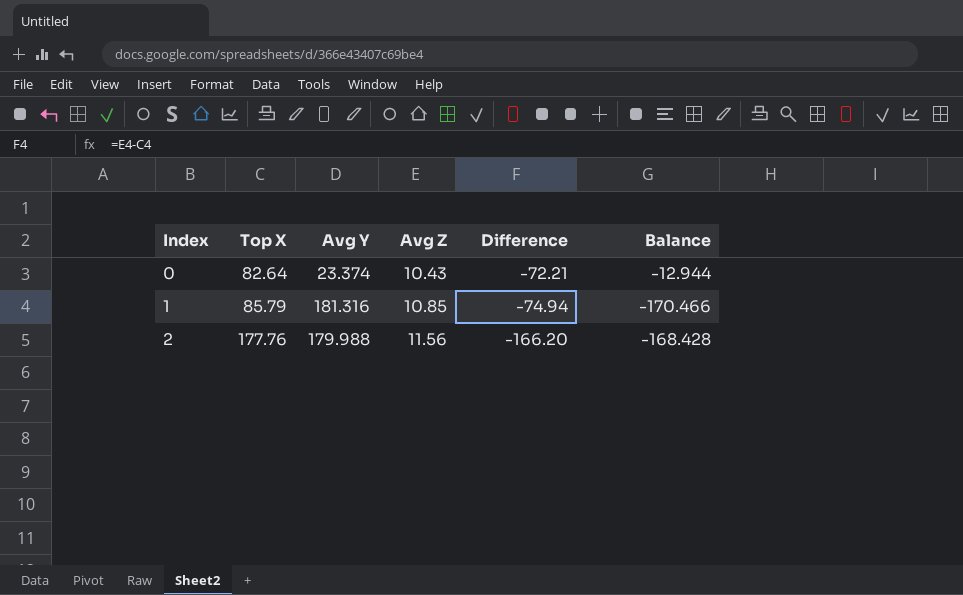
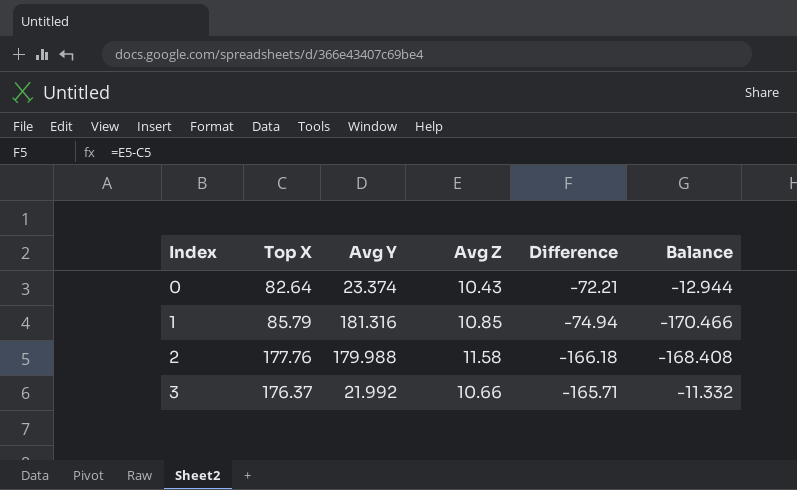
2 | Avg Z: 11.56 -> 11.58
2 | Difference: -166.20 -> -166.18
2 | Balance: -168.428 -> -168.408
row 3: none -> 176.37 | 21.992 | 10.66 | -165.71 | -11.332

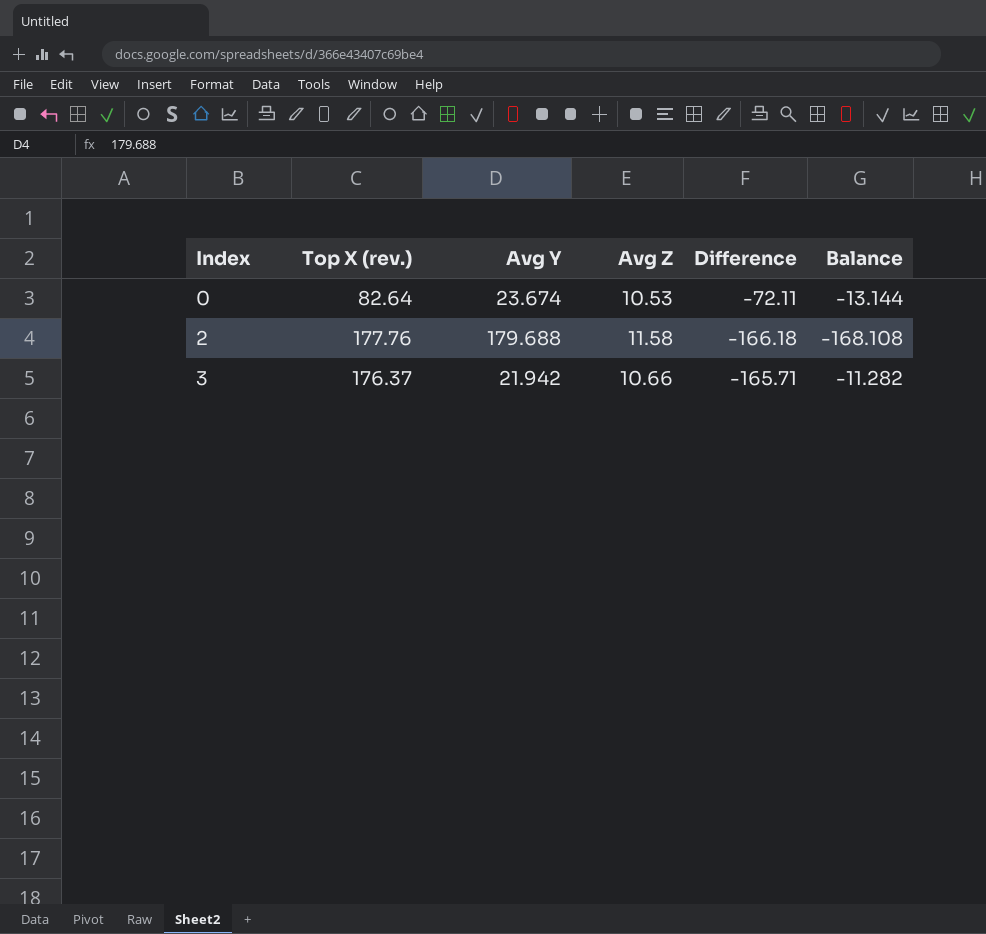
column name: Top X -> Top X (rev.)
row 1: 85.79 | 181.316 | 10.85 | -74.94 | -170.466 -> none
0 | Avg Y: 23.374 -> 23.674
0 | Avg Z: 10.43 -> 10.53
0 | Difference: -72.21 -> -72.11
0 | Balance: -12.944 -> -13.144
2 | Avg Y: 179.988 -> 179.688
2 | Balance: -168.408 -> -168.108
3 | Avg Y: 21.992 -> 21.942
3 | Balance: -11.332 -> -11.282

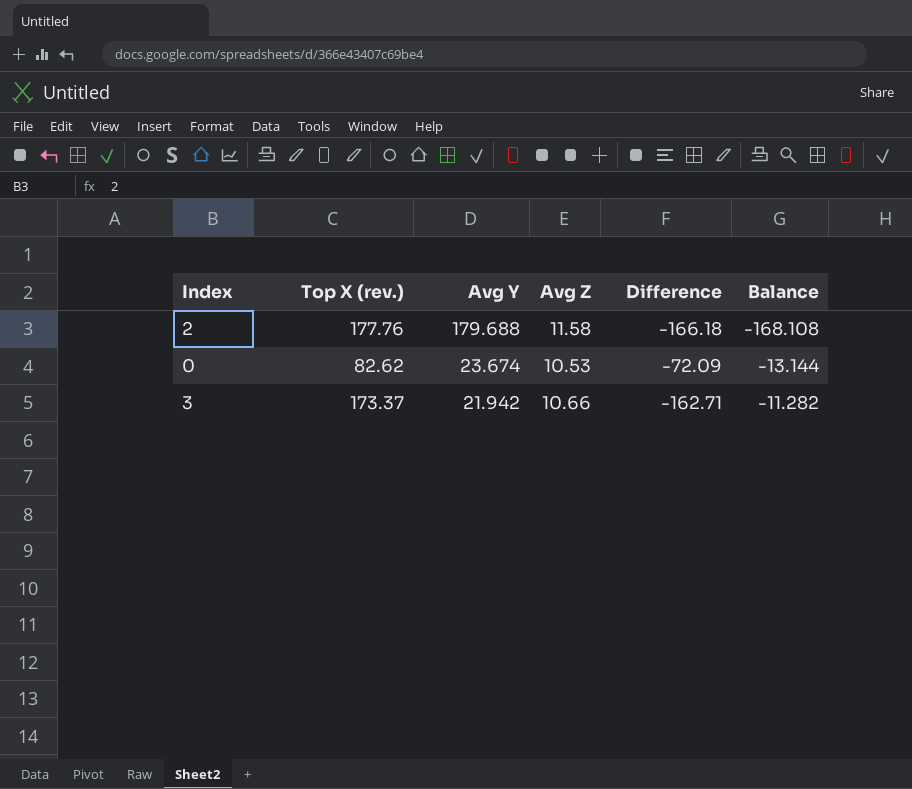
row order: Index ascending -> Avg Y descending
0 | Top X (rev.): 82.64 -> 82.62
0 | Difference: -72.11 -> -72.09
3 | Top X (rev.): 176.37 -> 173.37
3 | Difference: -165.71 -> -162.71

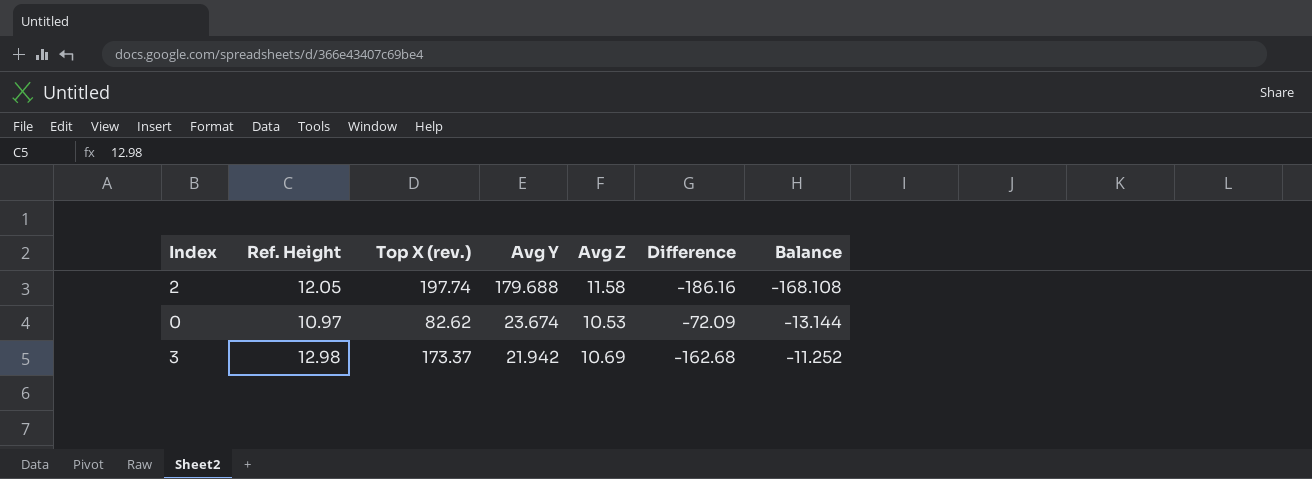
column Ref. Height | position: none -> 2
2 | Top X (rev.): 177.76 -> 197.74
2 | Difference: -166.18 -> -186.16
3 | Avg Z: 10.66 -> 10.69
3 | Difference: -162.71 -> -162.68
3 | Balance: -11.282 -> -11.252

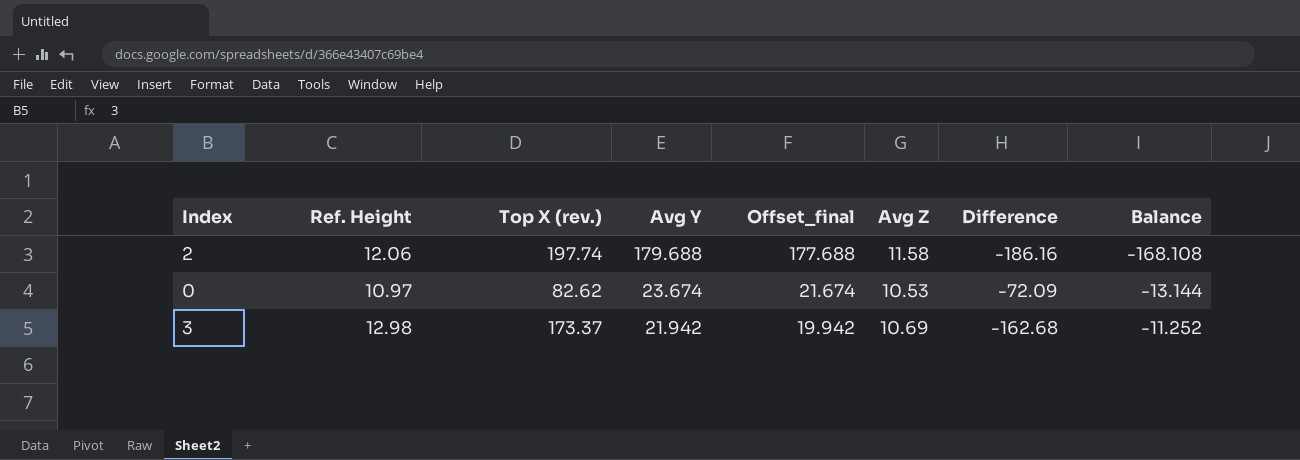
column Offset_final | formula: none -> [Avg Y] - 2
2 | Ref. Height: 12.05 -> 12.06

